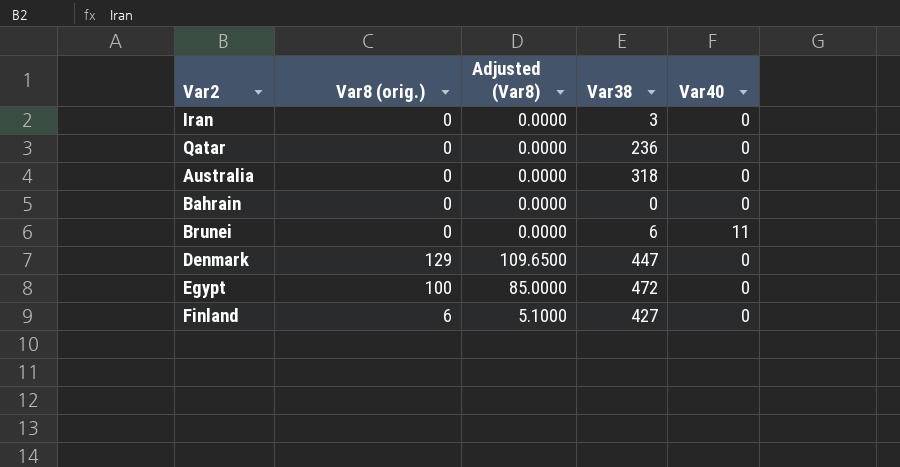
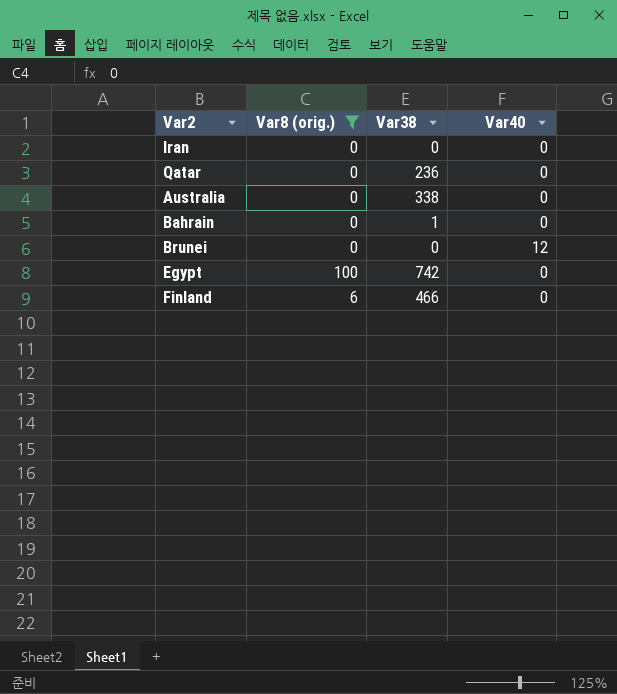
filter: none -> Var8 (orig.) != 129
column Adjusted (Var8) | formula: [Var8 (orig.)] * 0.85 -> none
Iran | Var38: 3 -> 0
Australia | Var38: 318 -> 338
Bahrain | Var38: 0 -> 1
Brunei | Var38: 6 -> 0
Brunei | Var40: 11 -> 12
Egypt | Var38: 472 -> 742
Finland | Var38: 427 -> 466

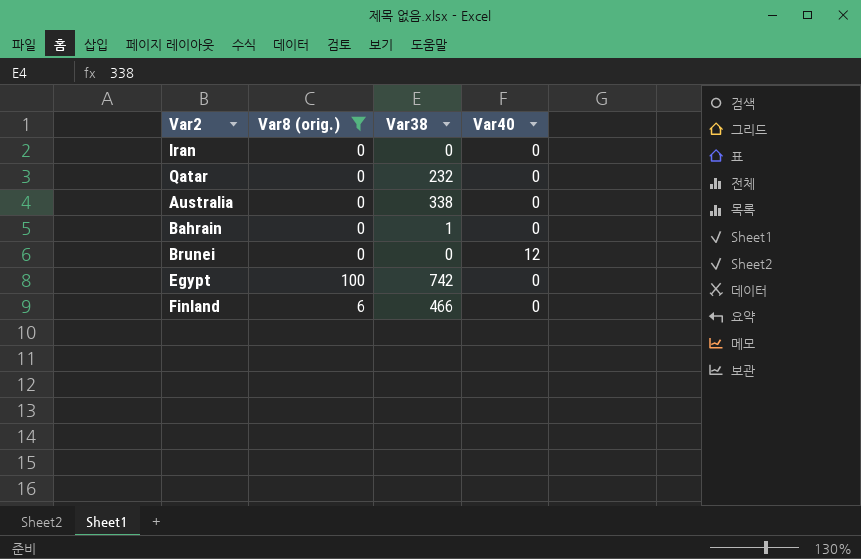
Qatar | Var38: 236 -> 232

